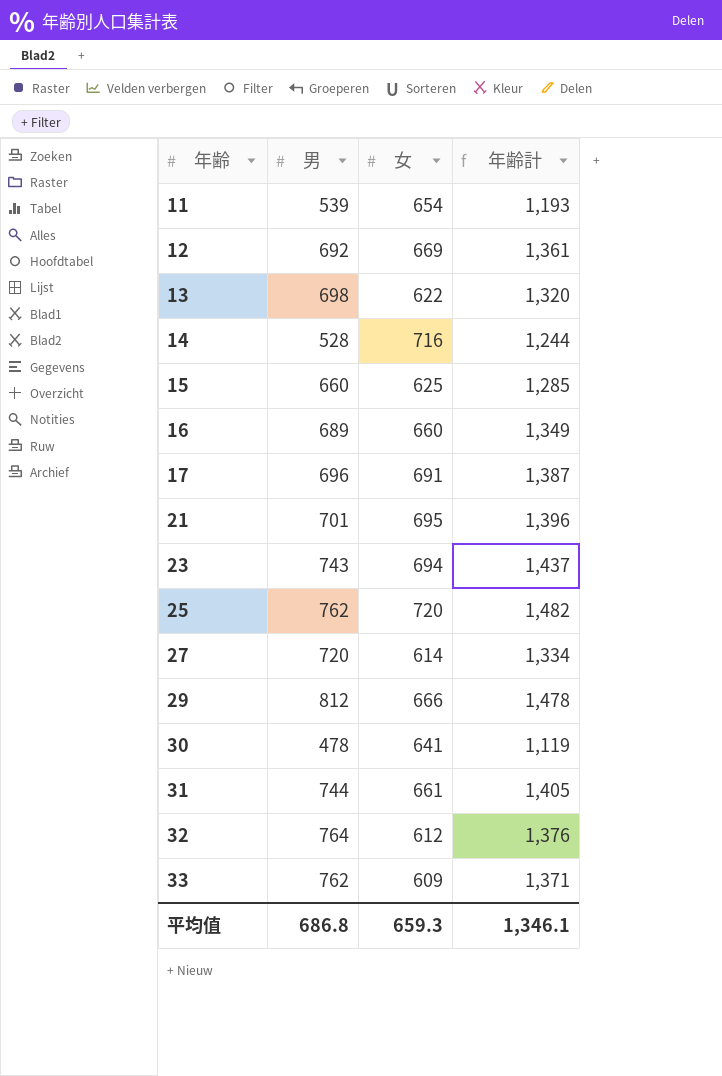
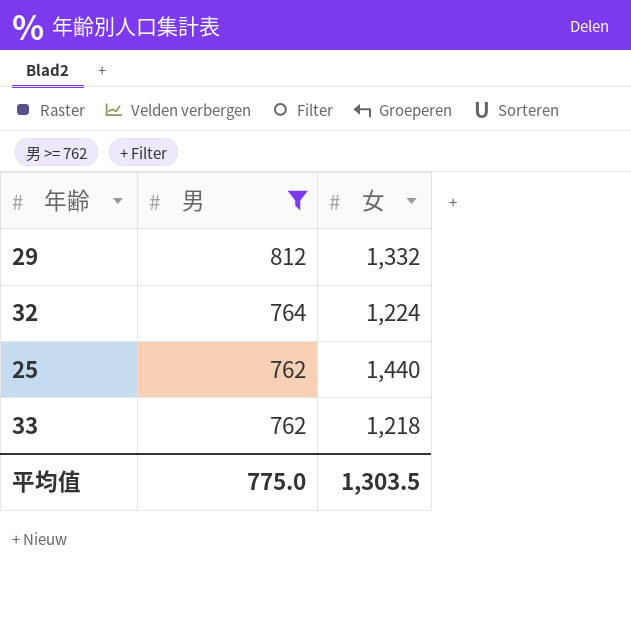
filter: none -> 男 >= 762
row order: 年齢 ascending -> 男 descending
column 年齢計 | formula: [男] + [女] -> none
29 | 女: 666 -> 1,332
32 | 女: 612 -> 1,224
25 | 女: 720 -> 1,440
33 | 女: 609 -> 1,218
平均值 | 男: 686.8 -> 775.0
平均值 | 女: 659.3 -> 1,303.5

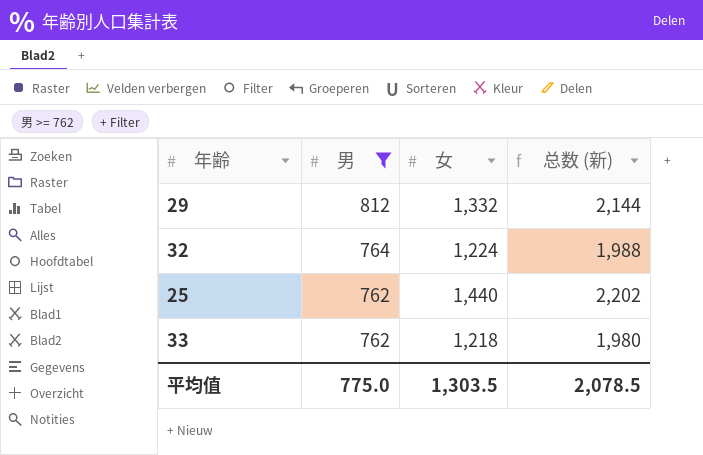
column 总数 (新) | formula: none -> [男] + [女]

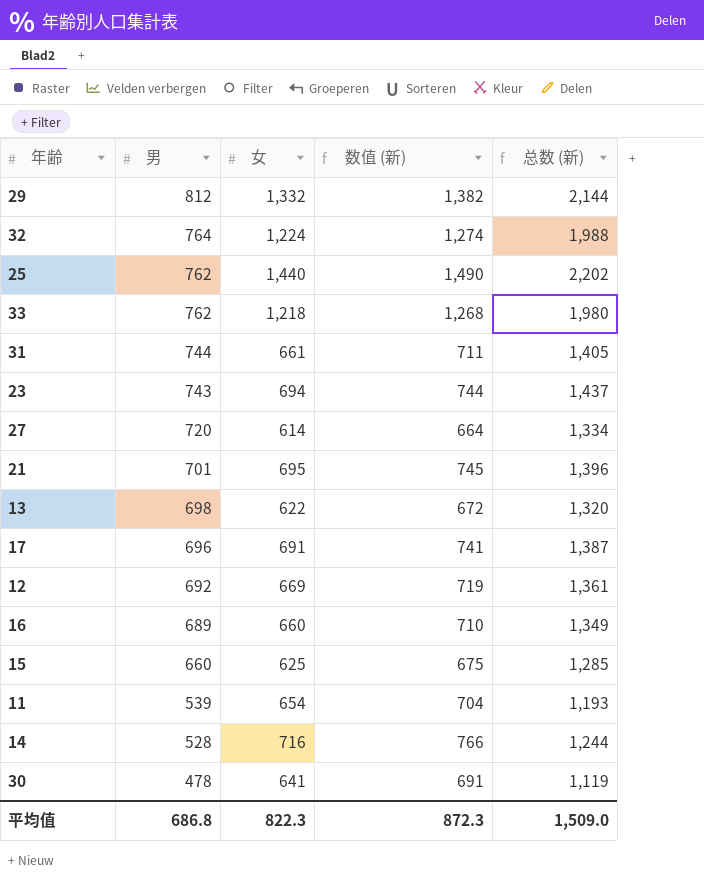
filter: 男 >= 762 -> none
column 数值 (新) | formula: none -> [女] + 50
平均值 | 男: 775.0 -> 686.8
平均值 | 女: 1,303.5 -> 822.3
平均值 | 总数 (新): 2,078.5 -> 1,509.0

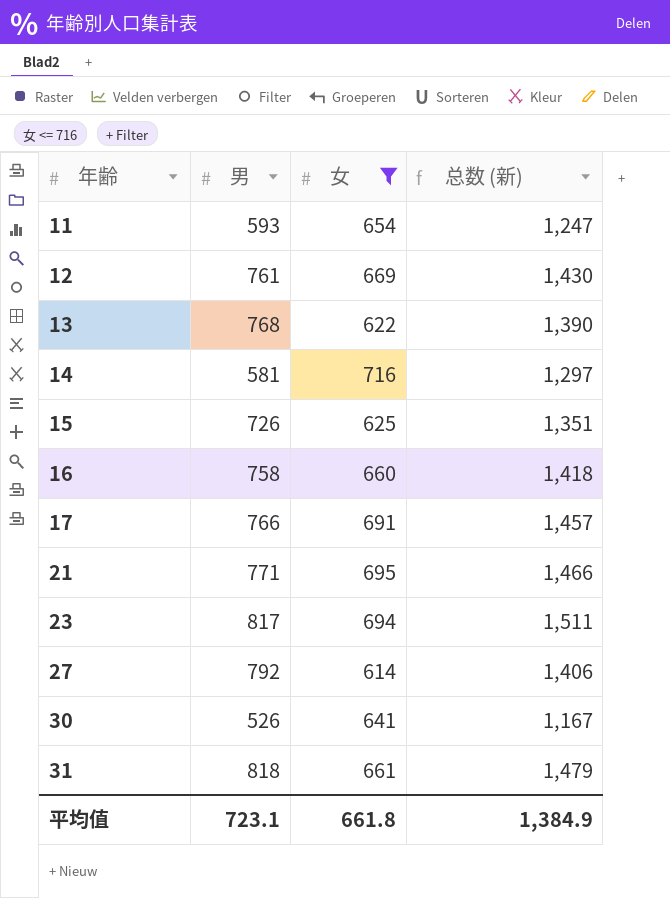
filter: none -> 女 <= 716
row order: 男 descending -> 年齢 ascending
column 数值 (新) | formula: [女] + 50 -> none
11 | 男: 539 -> 593
11 | 总数 (新): 1,193 -> 1,247
12 | 男: 692 -> 761
12 | 总数 (新): 1,361 -> 1,430
13 | 男: 698 -> 768
13 | 总数 (新): 1,320 -> 1,390
14 | 男: 528 -> 581
14 | 总数 (新): 1,244 -> 1,297
15 | 男: 660 -> 726
15 | 总数 (新): 1,285 -> 1,351
16 | 男: 689 -> 758
16 | 总数 (新): 1,349 -> 1,418
17 | 男: 696 -> 766
17 | 总数 (新): 1,387 -> 1,457
21 | 男: 701 -> 771
21 | 总数 (新): 1,396 -> 1,466
23 | 男: 743 -> 817
23 | 总数 (新): 1,437 -> 1,511
27 | 男: 720 -> 792
27 | 总数 (新): 1,334 -> 1,406
30 | 男: 478 -> 526
30 | 总数 (新): 1,119 -> 1,167
31 | 男: 744 -> 818
31 | 总数 (新): 1,405 -> 1,479
平均值 | 男: 686.8 -> 723.1
平均值 | 女: 822.3 -> 661.8
平均值 | 总数 (新): 1,509.0 -> 1,384.9

